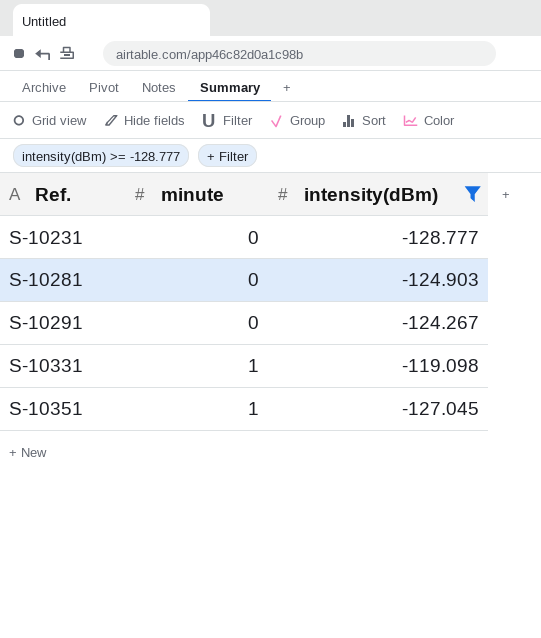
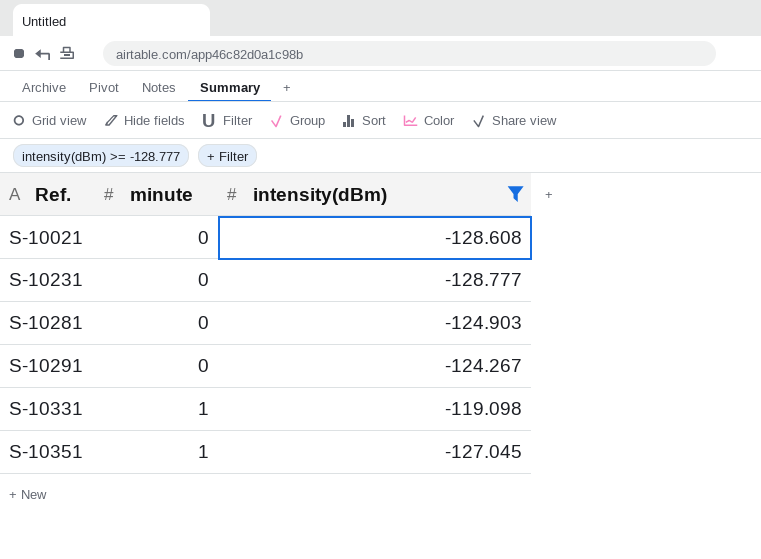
row S-10021: none -> 0 | -128.608

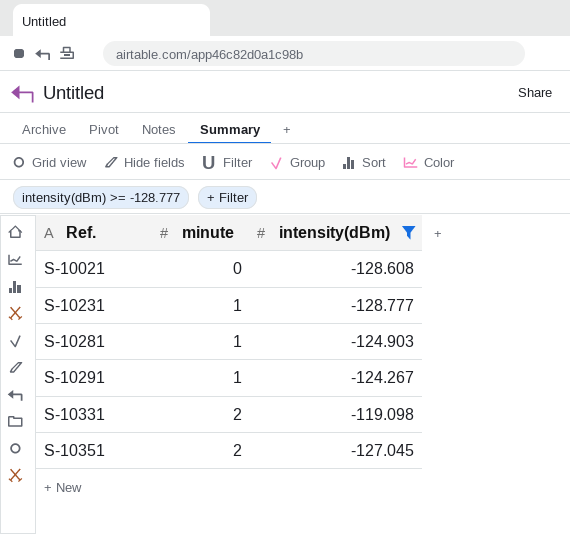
S-10231 | minute: 0 -> 1
S-10281 | minute: 0 -> 1
S-10291 | minute: 0 -> 1
S-10331 | minute: 1 -> 2
S-10351 | minute: 1 -> 2

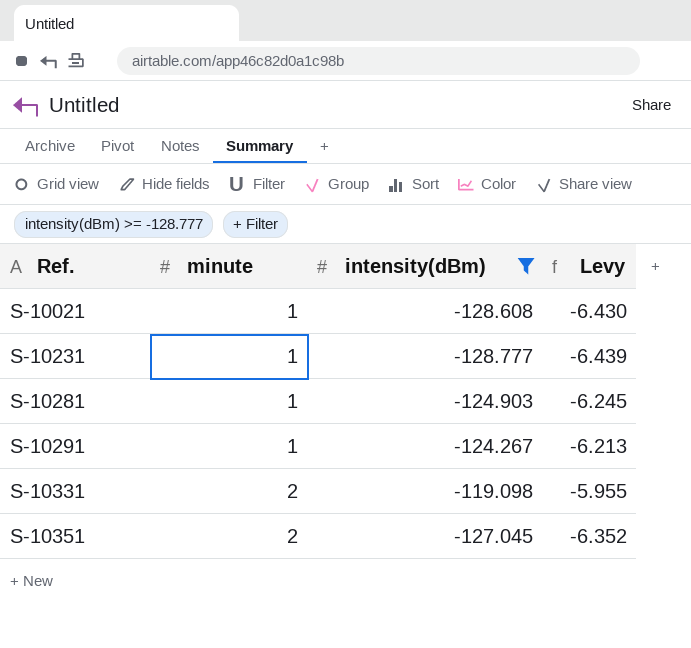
column Levy | formula: none -> [intensity(dBm)] * 0.05
S-10021 | minute: 0 -> 1

